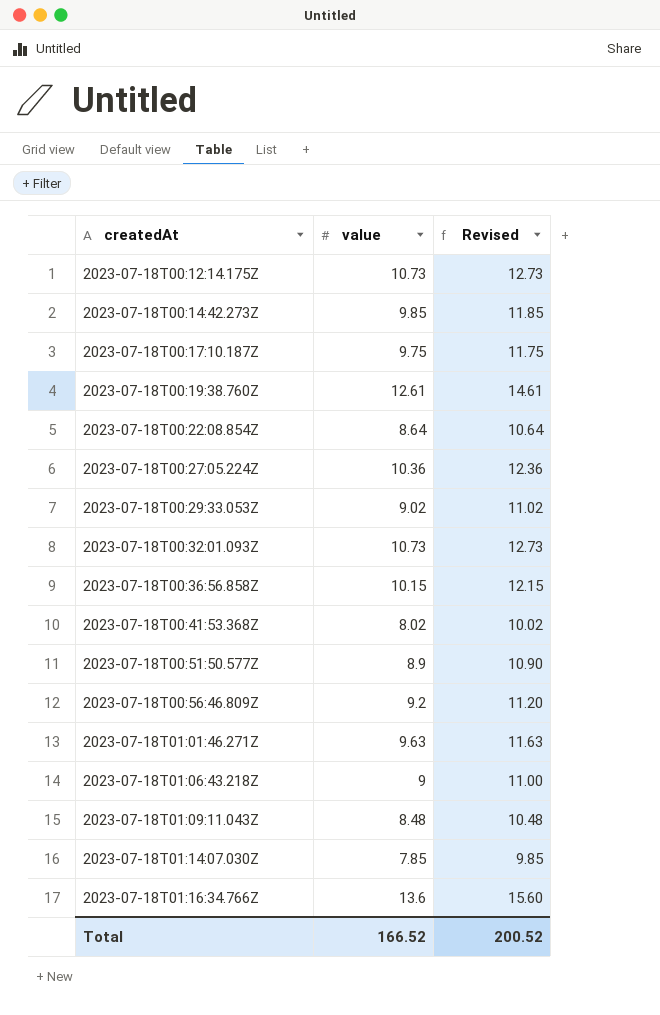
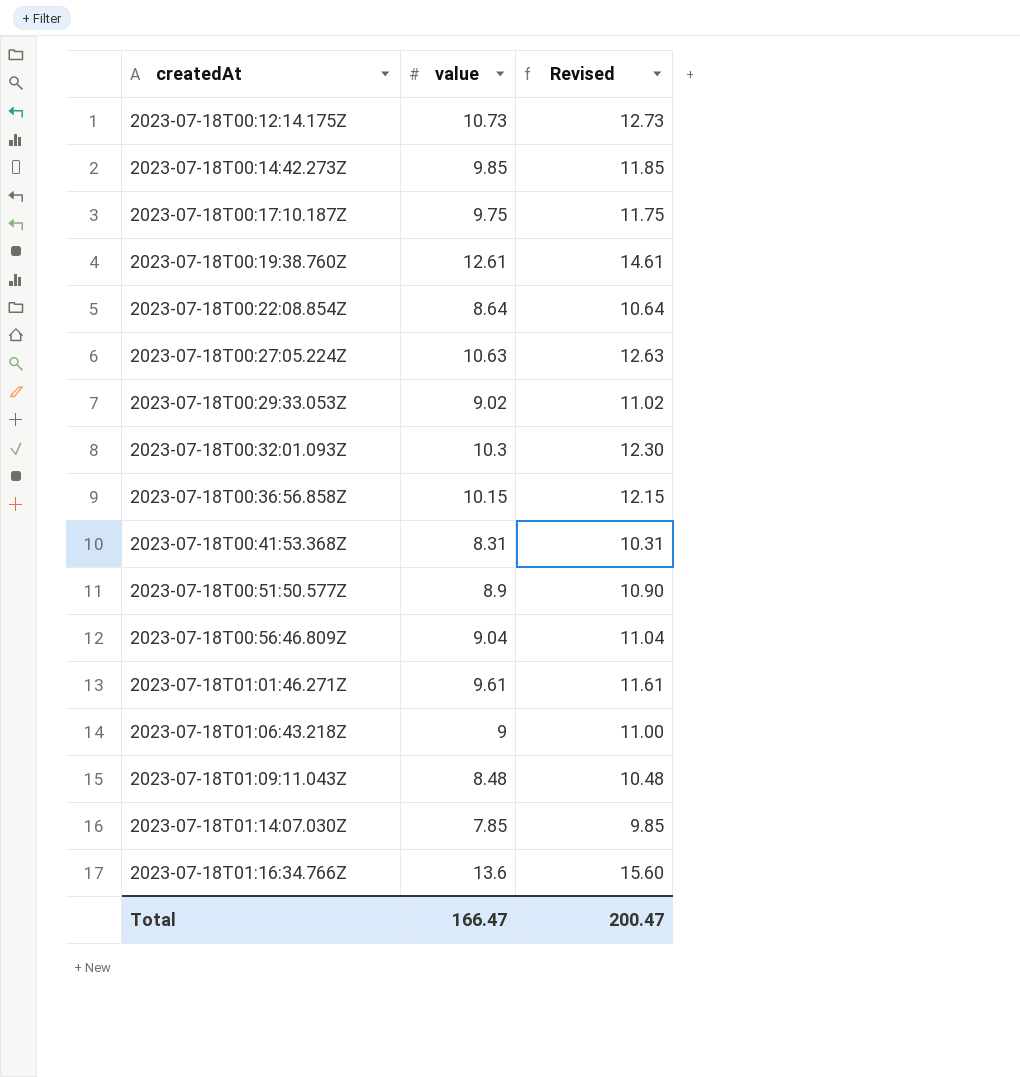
2023-07-18T00:27:05.224Z | value: 10.36 -> 10.63
2023-07-18T00:27:05.224Z | Revised: 12.36 -> 12.63
2023-07-18T00:32:01.093Z | value: 10.73 -> 10.3
2023-07-18T00:32:01.093Z | Revised: 12.73 -> 12.30
2023-07-18T00:41:53.368Z | value: 8.02 -> 8.31
2023-07-18T00:41:53.368Z | Revised: 10.02 -> 10.31
2023-07-18T00:56:46.809Z | value: 9.2 -> 9.04
2023-07-18T00:56:46.809Z | Revised: 11.20 -> 11.04
2023-07-18T01:01:46.271Z | value: 9.63 -> 9.61
2023-07-18T01:01:46.271Z | Revised: 11.63 -> 11.61
Total | value: 166.52 -> 166.47
Total | Revised: 200.52 -> 200.47

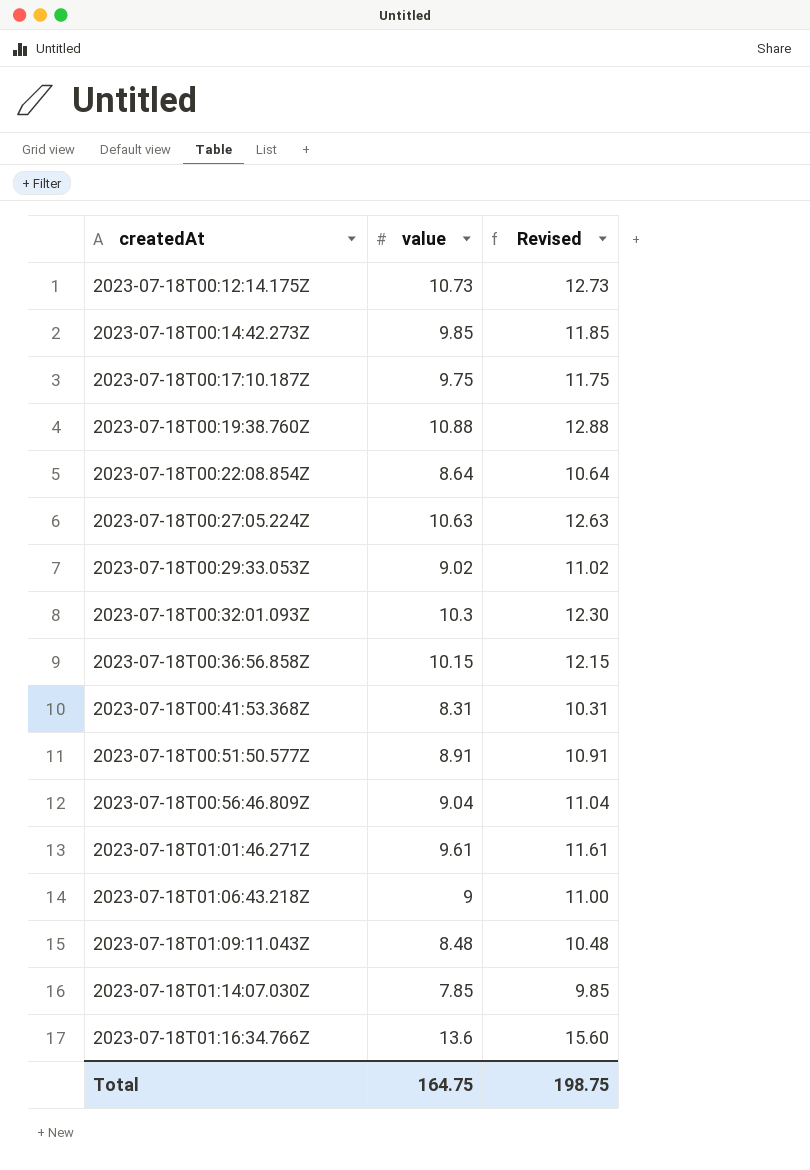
2023-07-18T00:19:38.760Z | value: 12.61 -> 10.88
2023-07-18T00:19:38.760Z | Revised: 14.61 -> 12.88
2023-07-18T00:51:50.577Z | value: 8.9 -> 8.91
2023-07-18T00:51:50.577Z | Revised: 10.90 -> 10.91
Total | value: 166.47 -> 164.75
Total | Revised: 200.47 -> 198.75

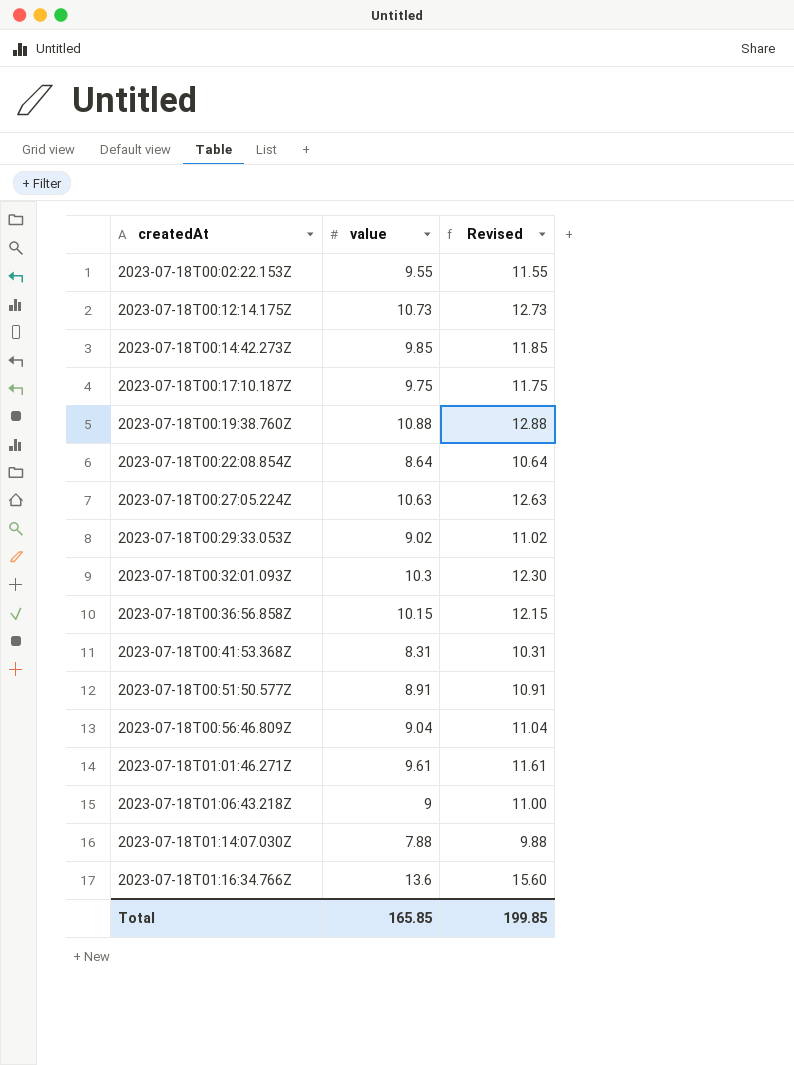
row 2023-07-18T01:09:11.043Z: 8.48 | 10.48 -> none
row 2023-07-18T00:02:22.153Z: none -> 9.55 | 11.55
2023-07-18T01:14:07.030Z | value: 7.85 -> 7.88
2023-07-18T01:14:07.030Z | Revised: 9.85 -> 9.88
Total | value: 164.75 -> 165.85
Total | Revised: 198.75 -> 199.85

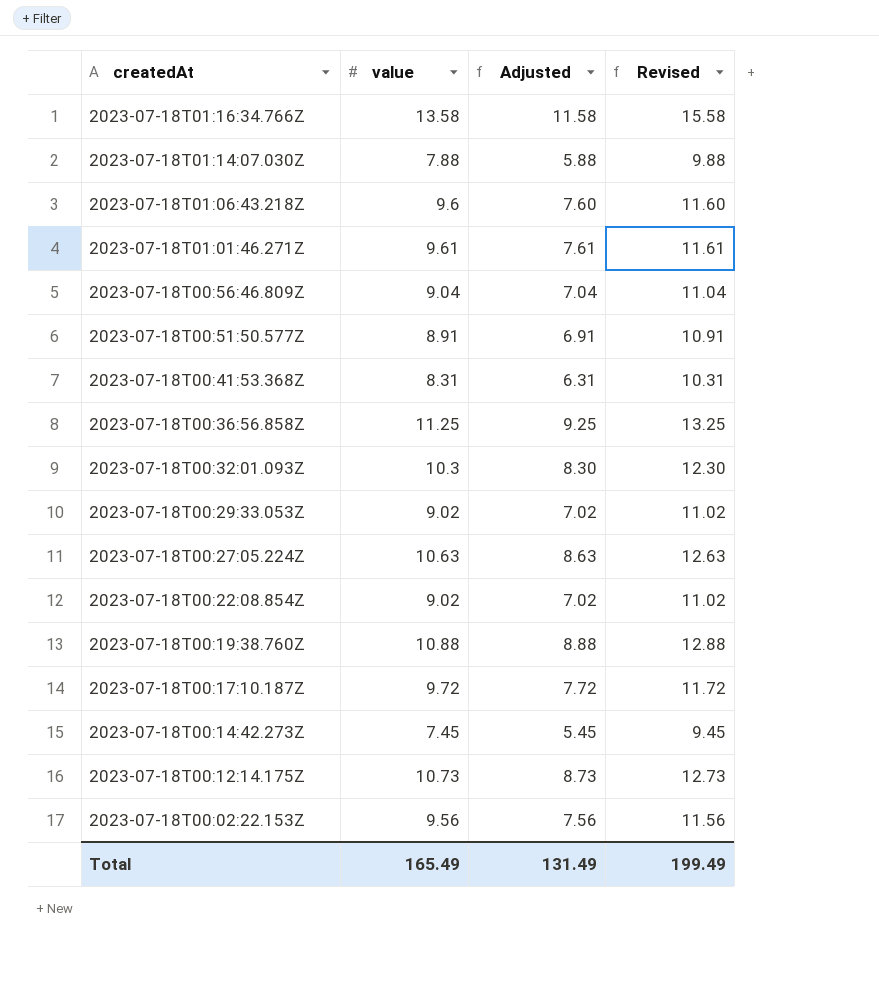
row order: createdAt ascending -> createdAt descending
column Adjusted | formula: none -> [value] - 2
2023-07-18T01:16:34.766Z | value: 13.6 -> 13.58
2023-07-18T01:16:34.766Z | Revised: 15.60 -> 15.58
2023-07-18T01:06:43.218Z | value: 9 -> 9.6
2023-07-18T01:06:43.218Z | Revised: 11.00 -> 11.60
2023-07-18T00:36:56.858Z | value: 10.15 -> 11.25
2023-07-18T00:36:56.858Z | Revised: 12.15 -> 13.25
2023-07-18T00:22:08.854Z | value: 8.64 -> 9.02
2023-07-18T00:22:08.854Z | Revised: 10.64 -> 11.02
2023-07-18T00:17:10.187Z | value: 9.75 -> 9.72
2023-07-18T00:17:10.187Z | Revised: 11.75 -> 11.72
2023-07-18T00:14:42.273Z | value: 9.85 -> 7.45
2023-07-18T00:14:42.273Z | Revised: 11.85 -> 9.45
2023-07-18T00:02:22.153Z | value: 9.55 -> 9.56
2023-07-18T00:02:22.153Z | Revised: 11.55 -> 11.56
Total | value: 165.85 -> 165.49
Total | Revised: 199.85 -> 199.49

